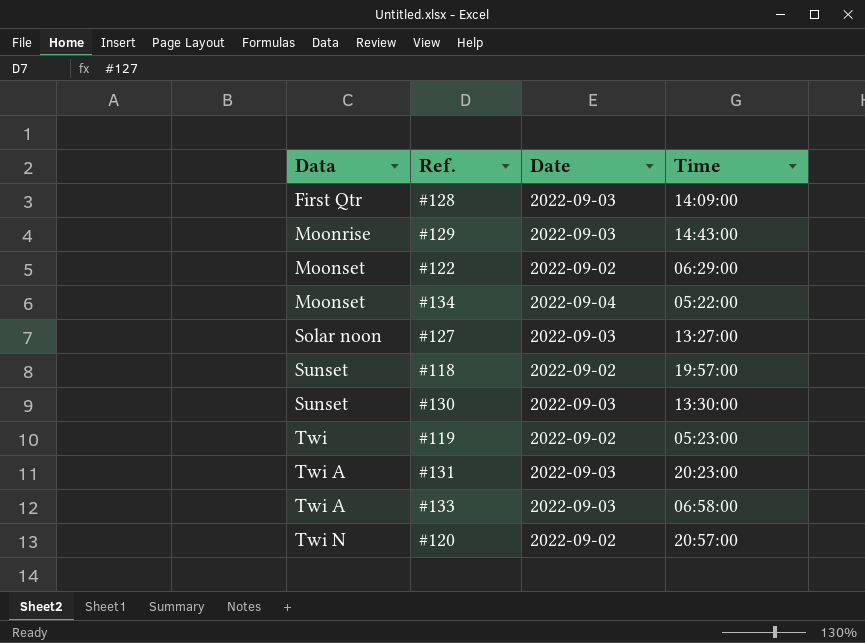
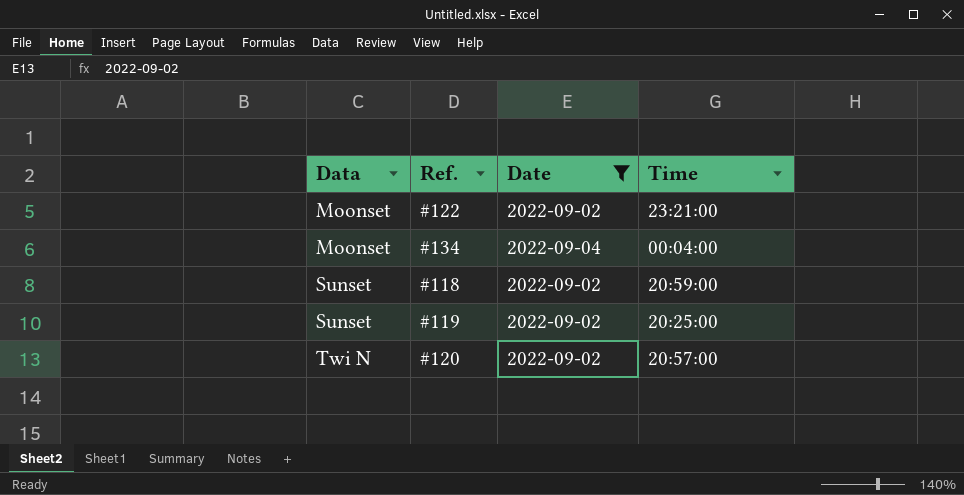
filter: none -> Date != 2022-09-03
#122 | Time: 06:29:00 -> 23:21:00
#134 | Time: 05:22:00 -> 00:04:00
#118 | Time: 19:57:00 -> 20:59:00
#119 | Data: Twi -> Sunset
#119 | Time: 05:23:00 -> 20:25:00

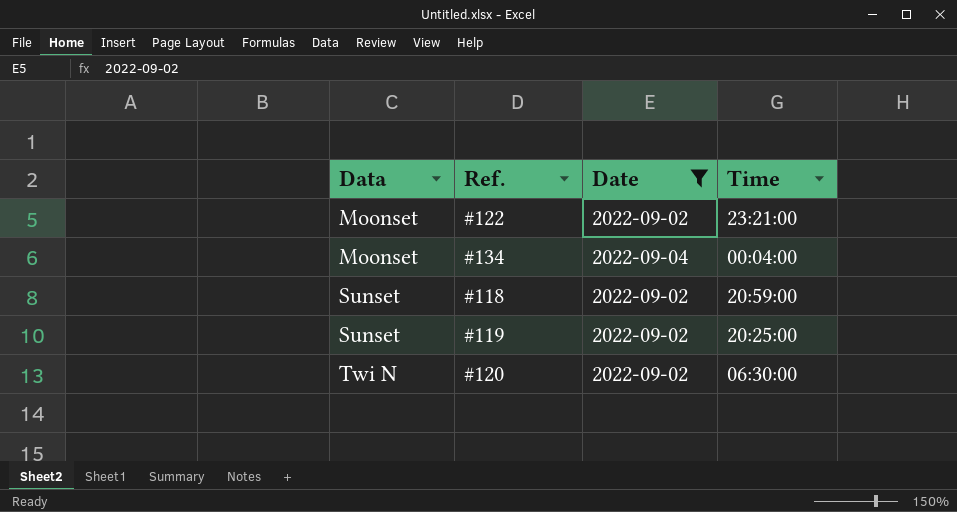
#120 | Time: 20:57:00 -> 06:30:00

